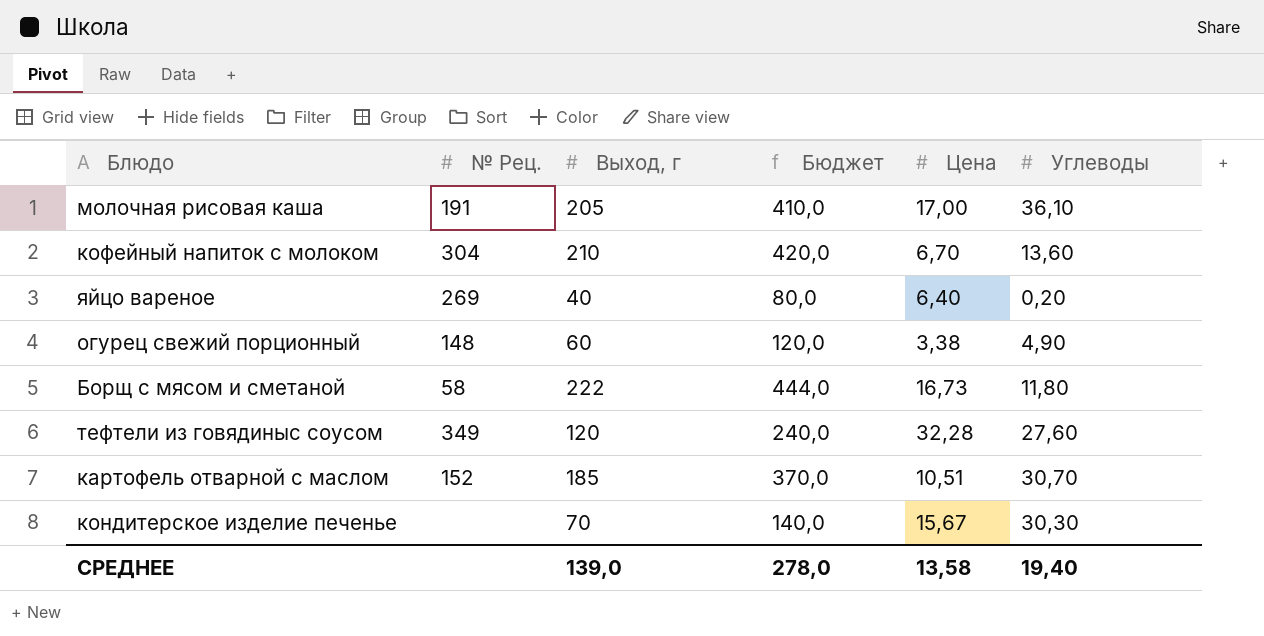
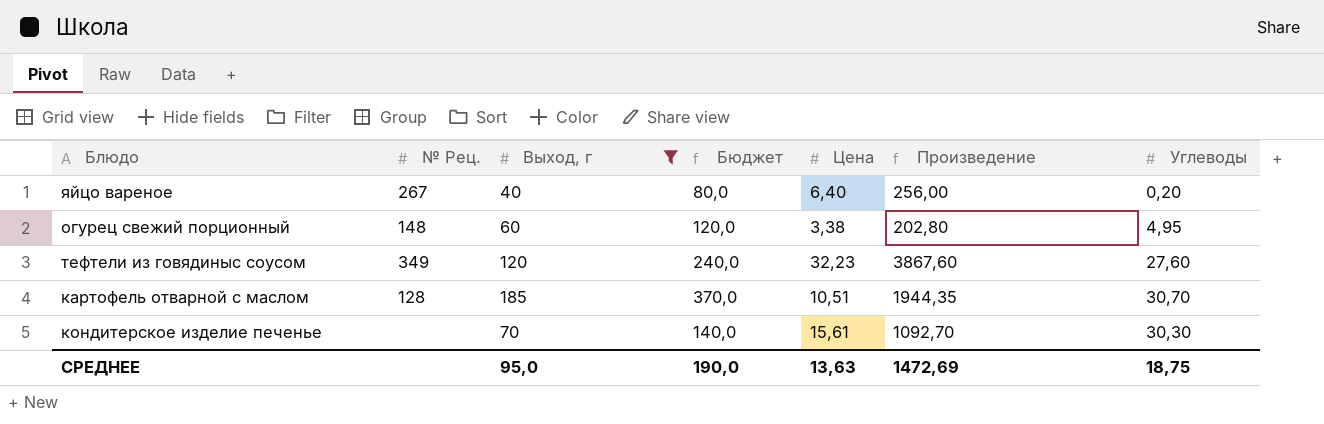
filter: none -> Выход, г <= 185
column Произведение | formula: none -> [Выход, г] * [Цена]
яйцо вареное | № Рец.: 269 -> 267
огурец свежий порционный | Углеводы: 4,90 -> 4,95
тефтели из говядиныс соусом | Цена: 32,28 -> 32,23
картофель отварной с маслом | № Рец.: 152 -> 128
кондитерское изделие печенье | Цена: 15,67 -> 15,61
СРЕДНЕЕ | Выход, г: 139,0 -> 95,0
СРЕДНЕЕ | Бюджет: 278,0 -> 190,0
СРЕДНЕЕ | Цена: 13,58 -> 13,63
СРЕДНЕЕ | Углеводы: 19,40 -> 18,75

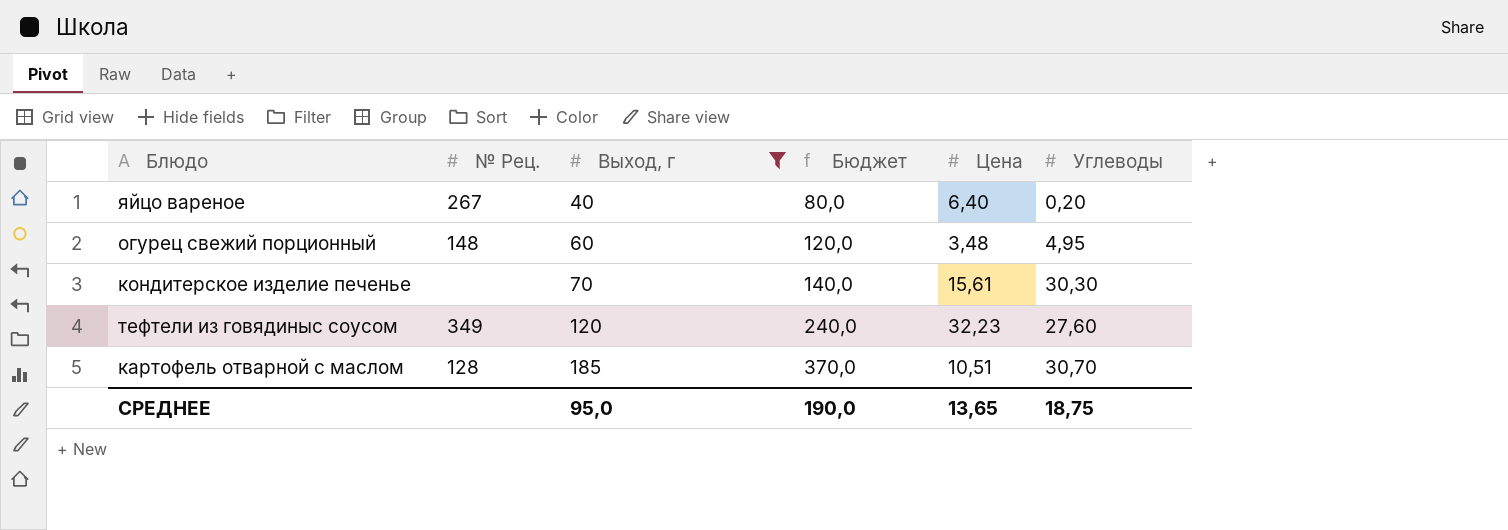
row order: none -> Выход, г ascending
column Произведение | formula: [Выход, г] * [Цена] -> none
огурец свежий порционный | Цена: 3,38 -> 3,48
СРЕДНЕЕ | Цена: 13,63 -> 13,65

